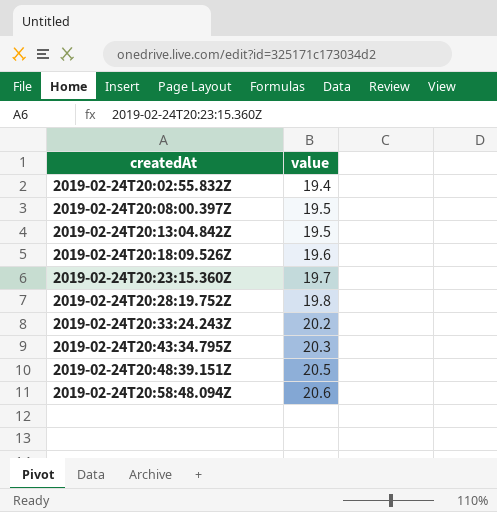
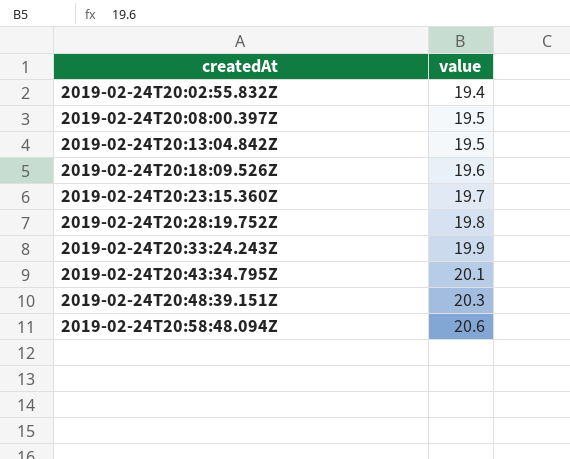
2019-02-24T20:33:24.243Z | value: 20.2 -> 19.9
2019-02-24T20:43:34.795Z | value: 20.3 -> 20.1
2019-02-24T20:48:39.151Z | value: 20.5 -> 20.3

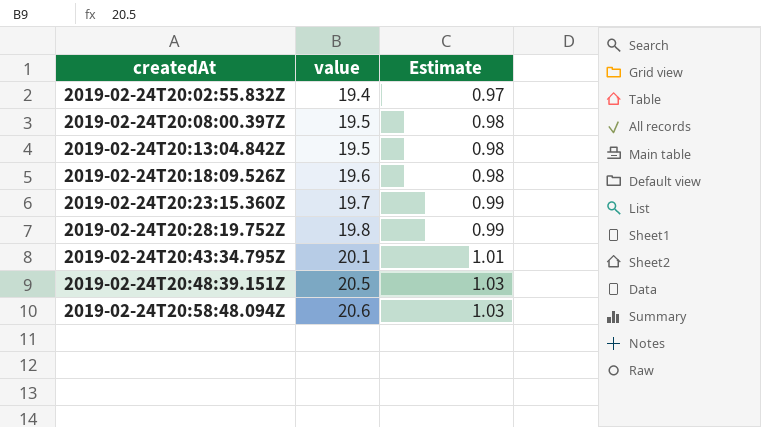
column Estimate | formula: none -> [value] * 0.05
row 2019-02-24T20:33:24.243Z: 19.9 -> none
2019-02-24T20:48:39.151Z | value: 20.3 -> 20.5

